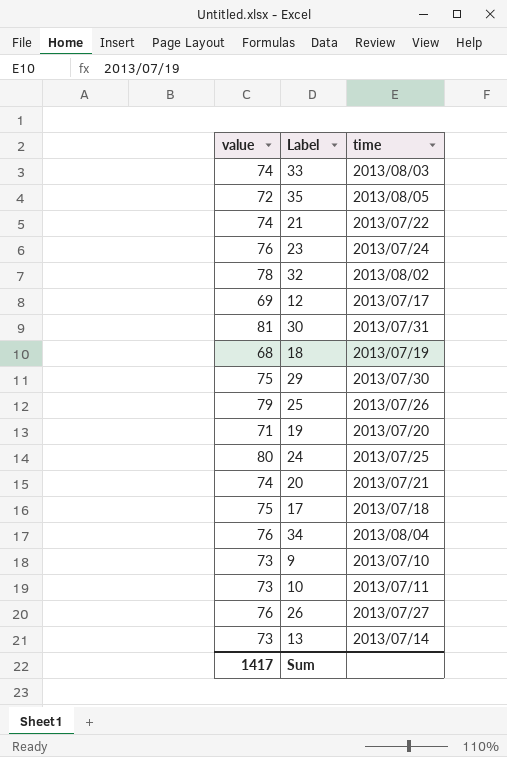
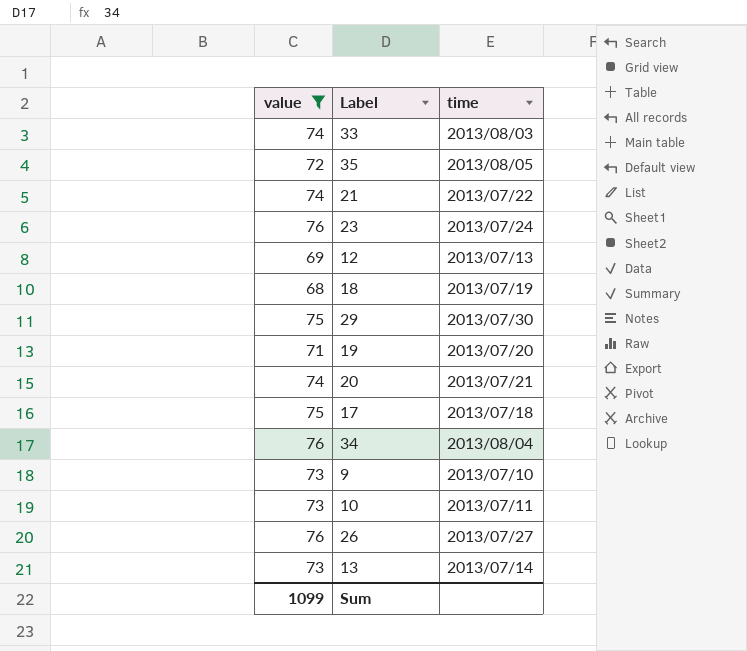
filter: none -> value <= 76
12 | time: 2013/07/17 -> 2013/07/13
Sum | value: 1417 -> 1099

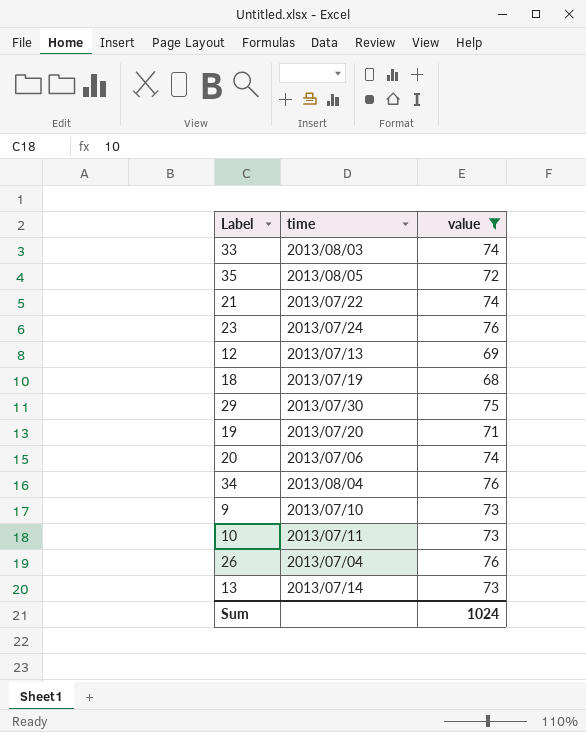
column value | position: 1 -> 3
row 17: 75 | 2013/07/18 -> none
20 | time: 2013/07/21 -> 2013/07/06
26 | time: 2013/07/27 -> 2013/07/04
Sum | value: 1099 -> 1024

